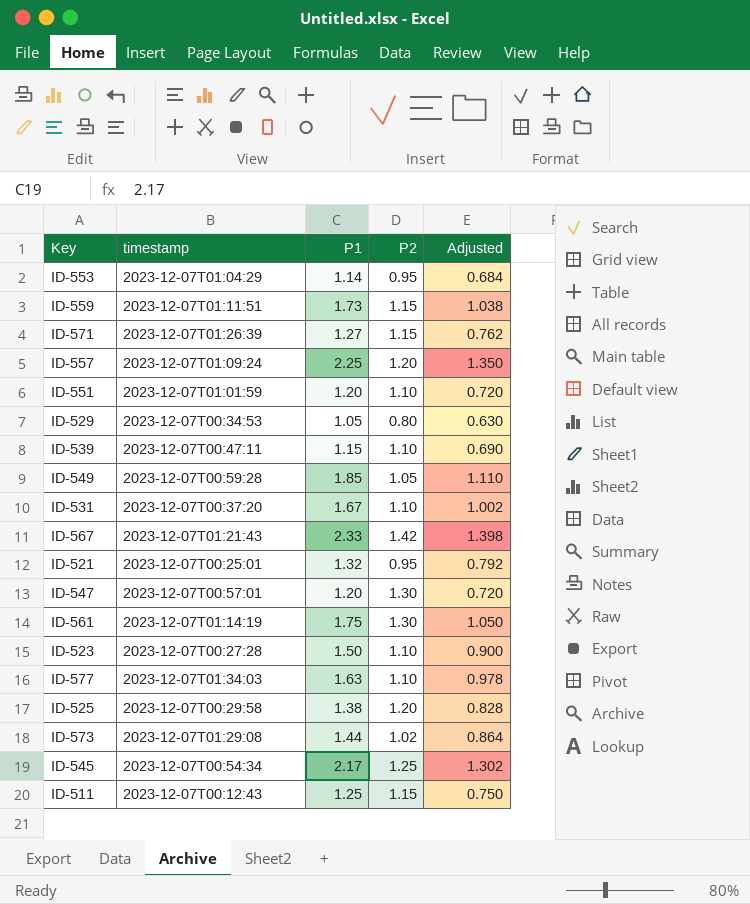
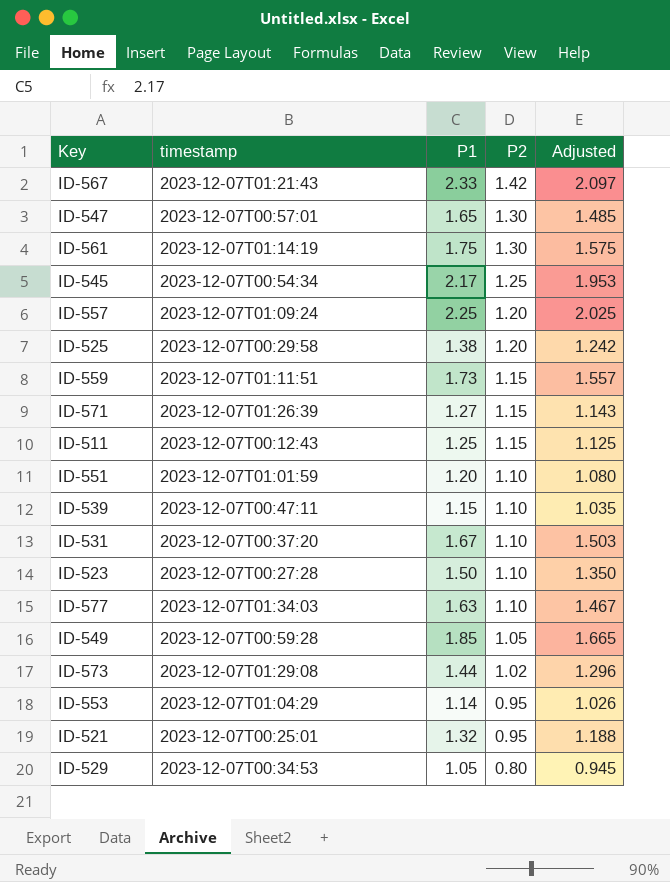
row order: none -> P2 descending
column Adjusted | formula: [P1] * 0.6 -> [P1] * 0.9
ID-547 | P1: 1.20 -> 1.65

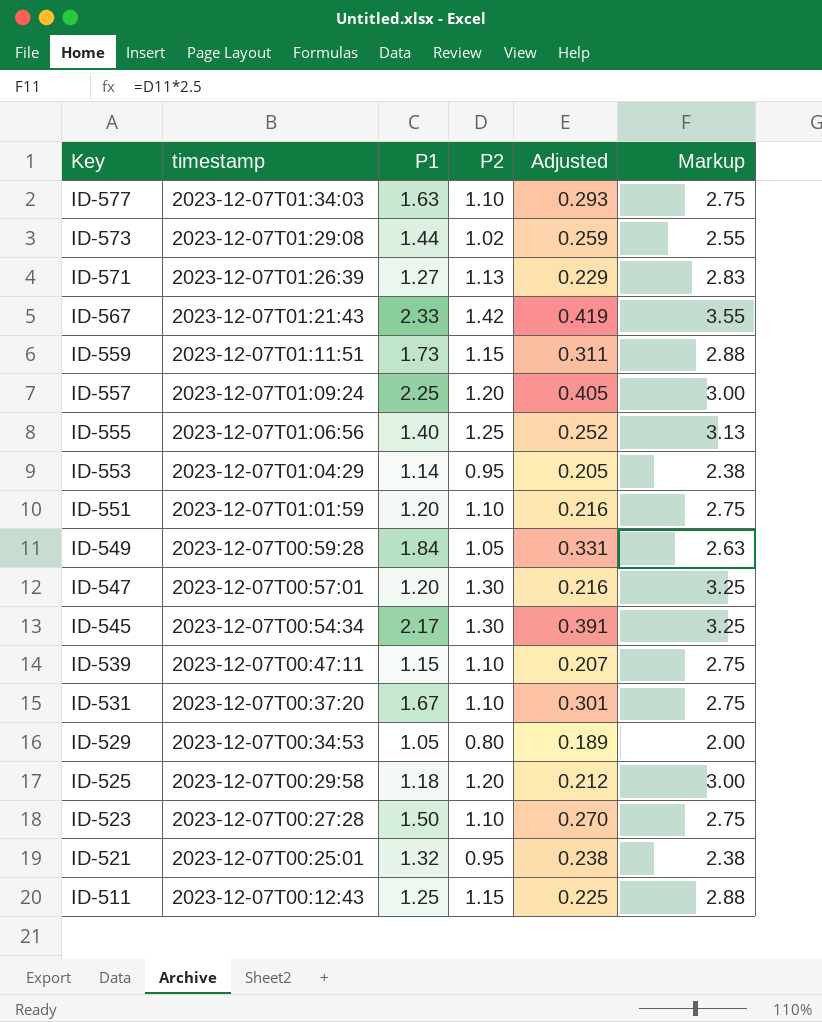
row order: P2 descending -> Key descending
column Adjusted | formula: [P1] * 0.9 -> [P1] * 0.18
column Markup | formula: none -> [P2] * 2.5
row ID-561: 2023-12-07T01:14:19 | 1.75 | 1.30 | 1.575 -> none
ID-571 | P2: 1.15 -> 1.13
row ID-555: none -> 2023-12-07T01:06:56 | 1.40 | 1.25 | 0.252 | 3.13
ID-549 | P1: 1.85 -> 1.84
ID-547 | P1: 1.65 -> 1.20
ID-545 | P2: 1.25 -> 1.30
ID-525 | P1: 1.38 -> 1.18

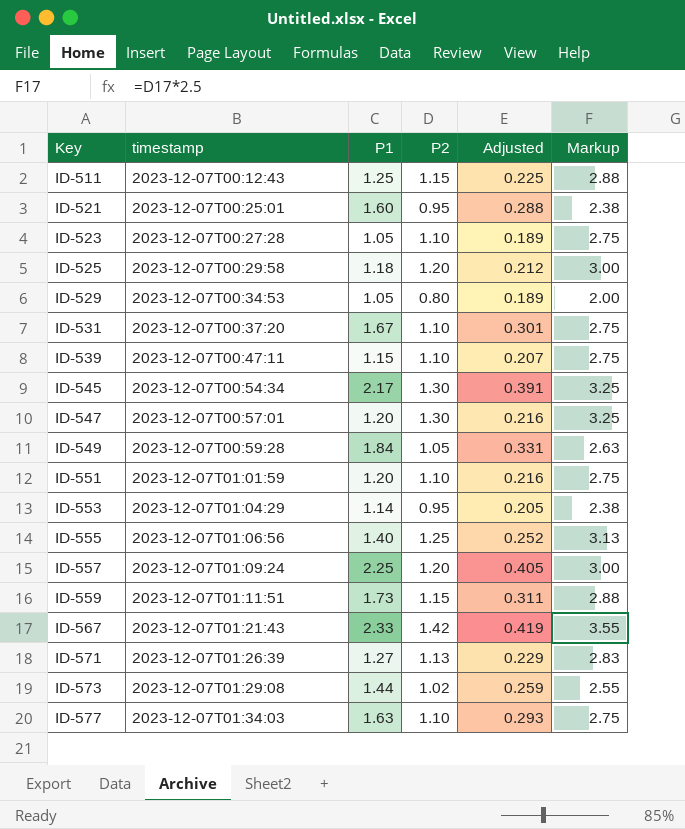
row order: Key descending -> Key ascending
ID-521 | P1: 1.32 -> 1.60
ID-521 | Adjusted: 0.238 -> 0.288
ID-523 | P1: 1.50 -> 1.05
ID-523 | Adjusted: 0.270 -> 0.189

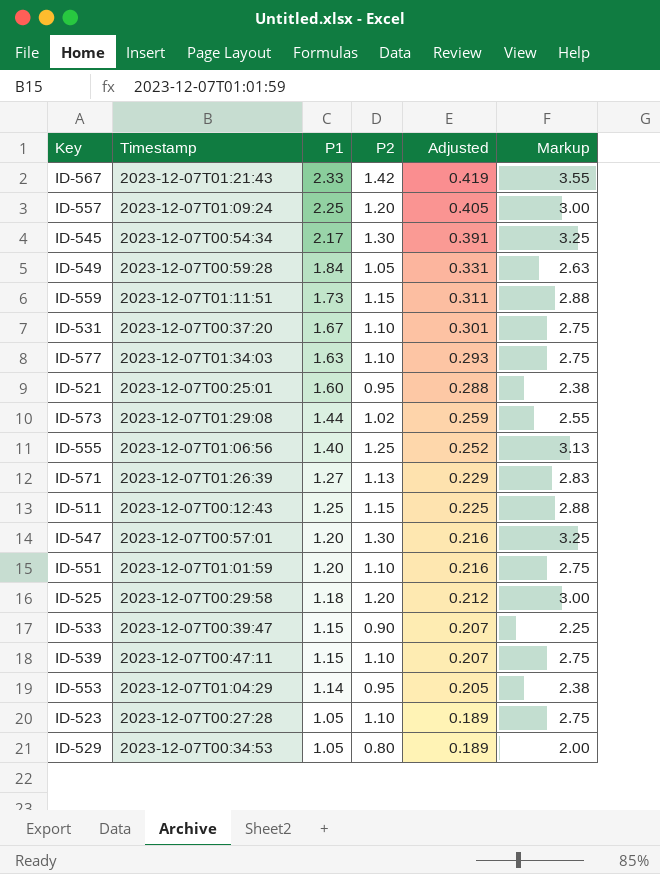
row order: Key ascending -> P1 descending
column name: timestamp -> Timestamp
row ID-533: none -> 2023-12-07T00:39:47 | 1.15 | 0.90 | 0.207 | 2.25

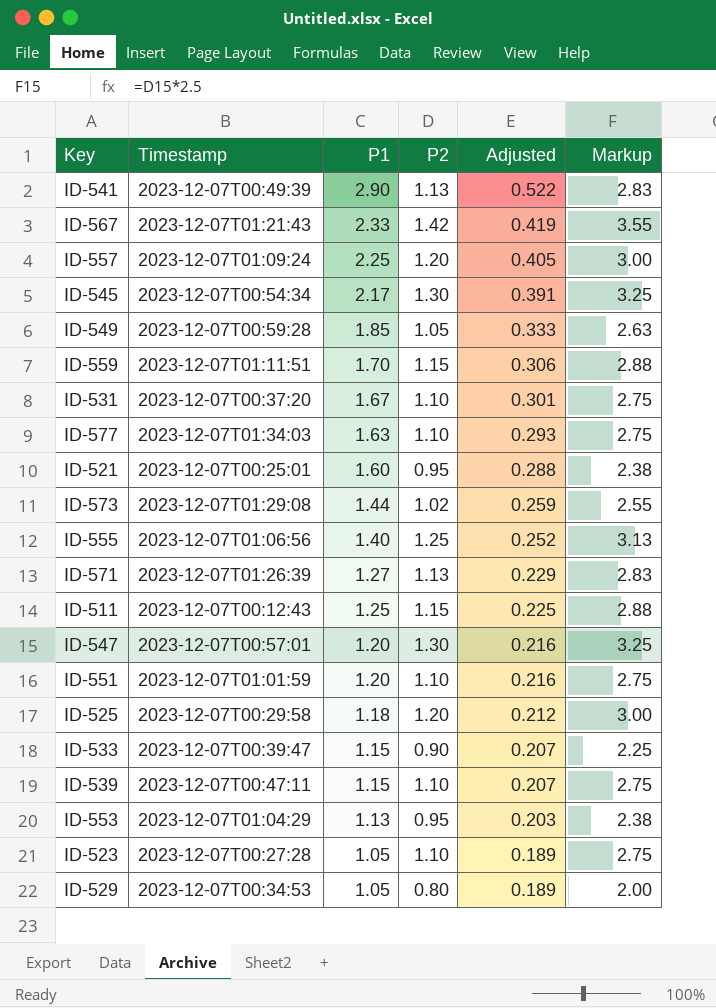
row ID-541: none -> 2023-12-07T00:49:39 | 2.90 | 1.13 | 0.522 | 2.83
ID-549 | P1: 1.84 -> 1.85
ID-549 | Adjusted: 0.331 -> 0.333
ID-559 | P1: 1.73 -> 1.70
ID-559 | Adjusted: 0.311 -> 0.306
ID-553 | P1: 1.14 -> 1.13
ID-553 | Adjusted: 0.205 -> 0.203

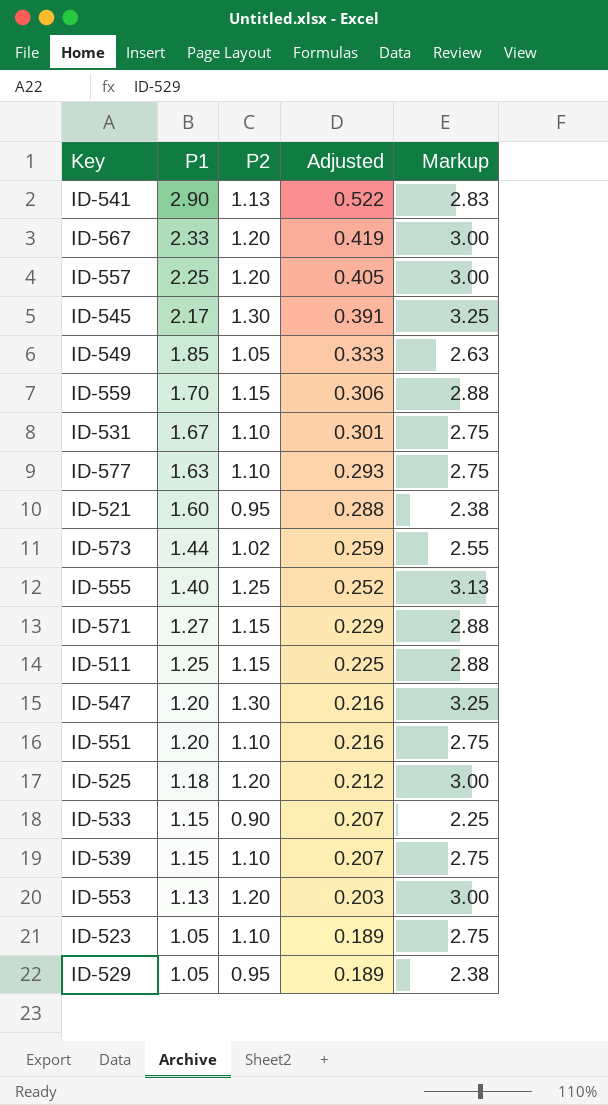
column Timestamp | position: 2 -> none
ID-567 | P2: 1.42 -> 1.20
ID-567 | Markup: 3.55 -> 3.00
ID-571 | P2: 1.13 -> 1.15
ID-571 | Markup: 2.83 -> 2.88
ID-553 | P2: 0.95 -> 1.20
ID-553 | Markup: 2.38 -> 3.00
ID-529 | P2: 0.80 -> 0.95
ID-529 | Markup: 2.00 -> 2.38

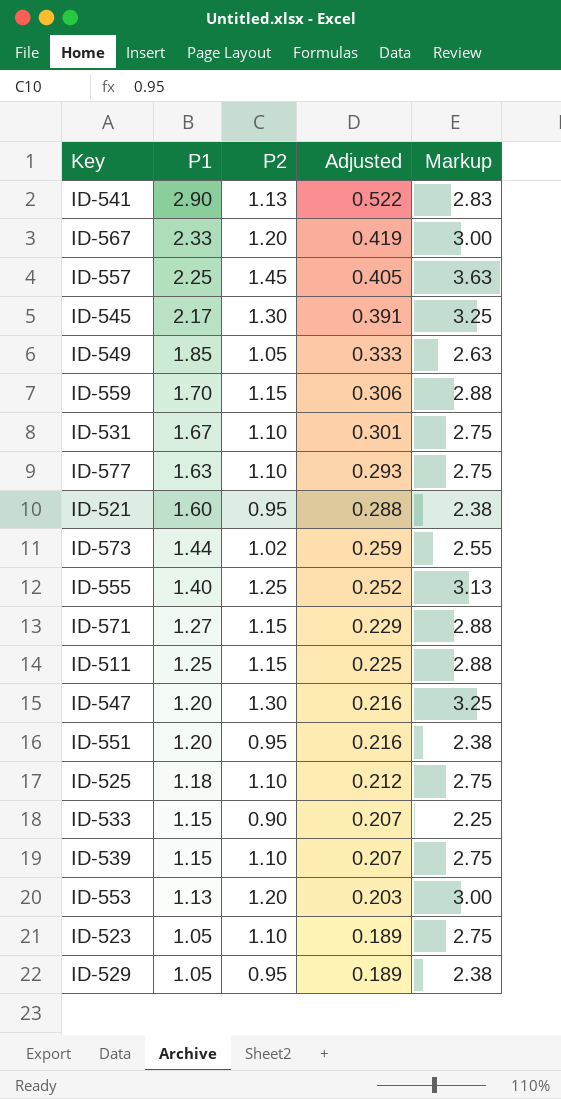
ID-557 | P2: 1.20 -> 1.45
ID-557 | Markup: 3.00 -> 3.63
ID-551 | P2: 1.10 -> 0.95
ID-551 | Markup: 2.75 -> 2.38
ID-525 | P2: 1.20 -> 1.10
ID-525 | Markup: 3.00 -> 2.75

